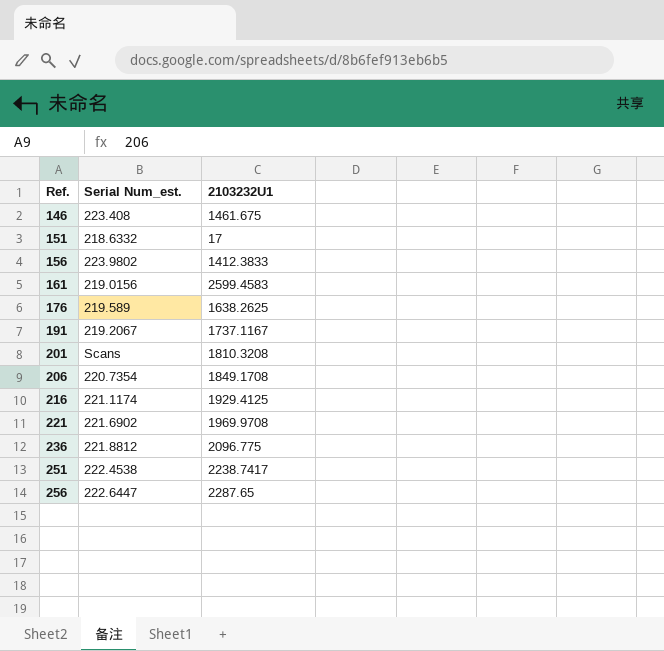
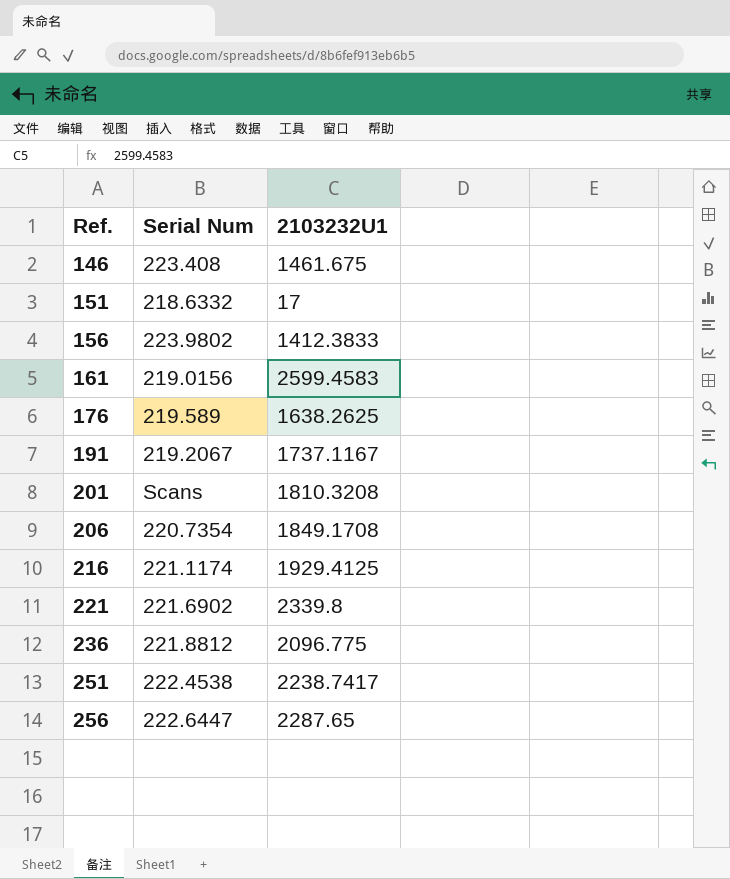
column name: Serial Num_est. -> Serial Num
221 | 2103232U1: 1969.9708 -> 2339.8

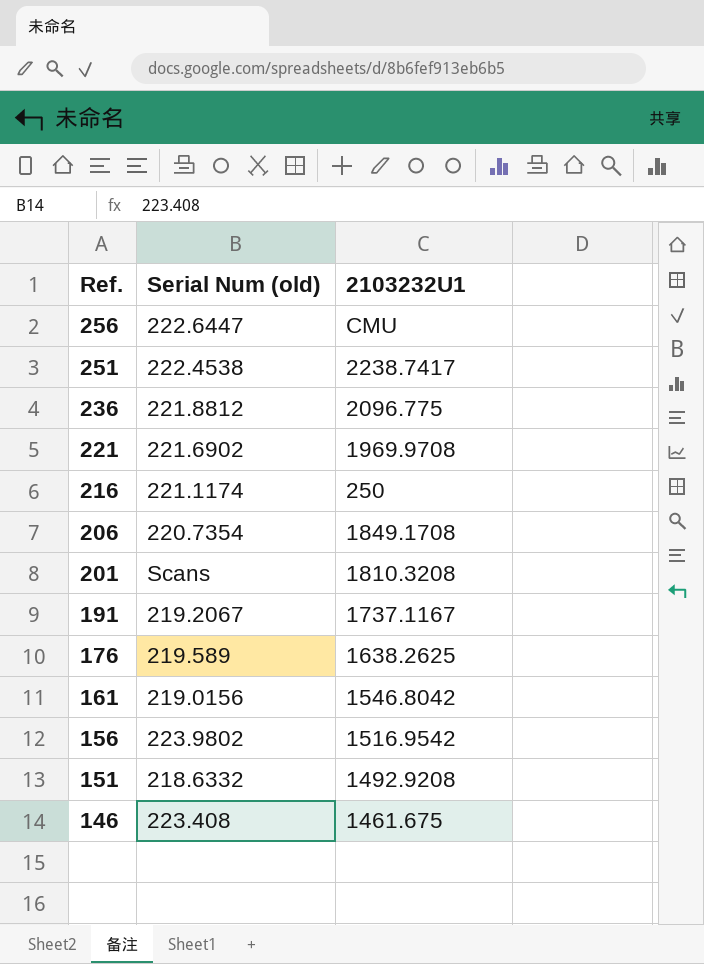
row order: Ref. ascending -> Ref. descending
column name: Serial Num -> Serial Num (old)
256 | 2103232U1: 2287.65 -> CMU
221 | 2103232U1: 2339.8 -> 1969.9708
216 | 2103232U1: 1929.4125 -> 250
161 | 2103232U1: 2599.4583 -> 1546.8042
156 | 2103232U1: 1412.3833 -> 1516.9542
151 | 2103232U1: 17 -> 1492.9208

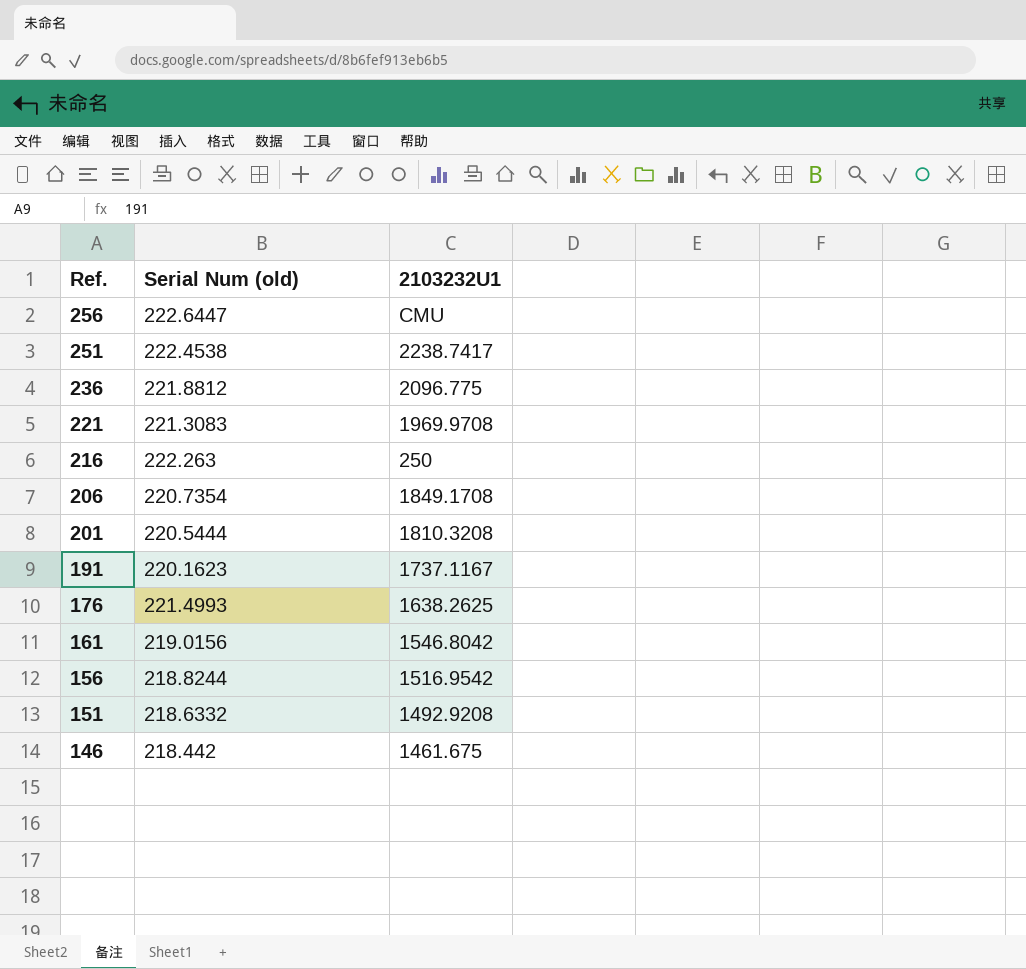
221 | Serial Num (old): 221.6902 -> 221.3083
216 | Serial Num (old): 221.1174 -> 222.263
201 | Serial Num (old): Scans -> 220.5444
191 | Serial Num (old): 219.2067 -> 220.1623
176 | Serial Num (old): 219.589 -> 221.4993
156 | Serial Num (old): 223.9802 -> 218.8244
146 | Serial Num (old): 223.408 -> 218.442

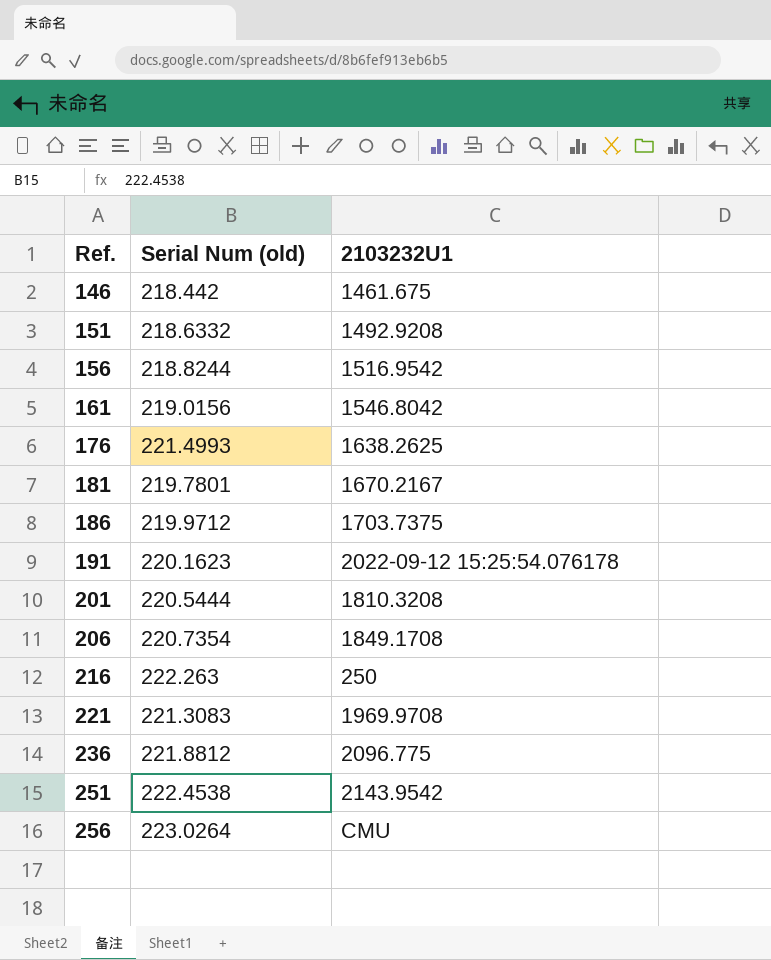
row order: Ref. descending -> Ref. ascending
row 181: none -> 219.7801 | 1670.2167
row 186: none -> 219.9712 | 1703.7375
191 | 2103232U1: 1737.1167 -> 2022-09-12 15:25:54.076178
251 | 2103232U1: 2238.7417 -> 2143.9542
256 | Serial Num (old): 222.6447 -> 223.0264

